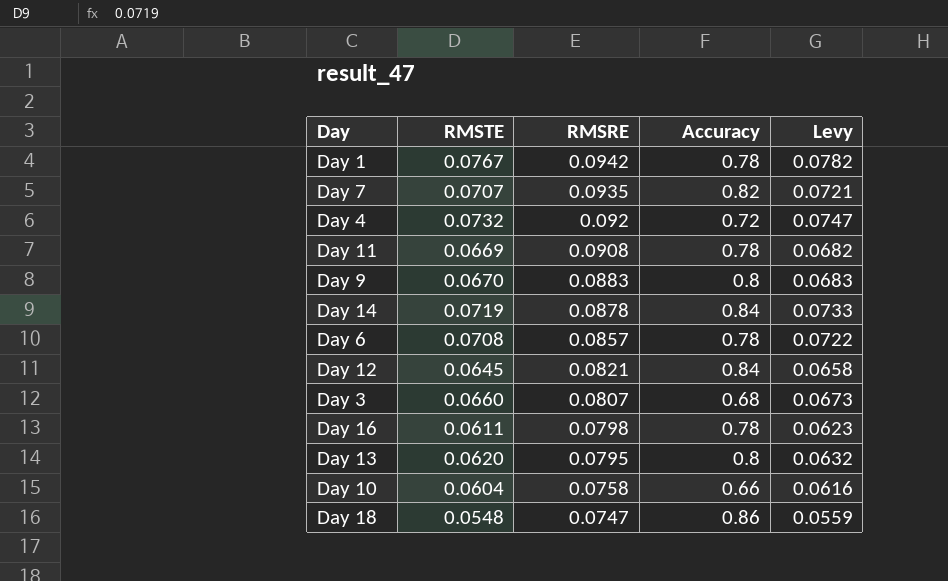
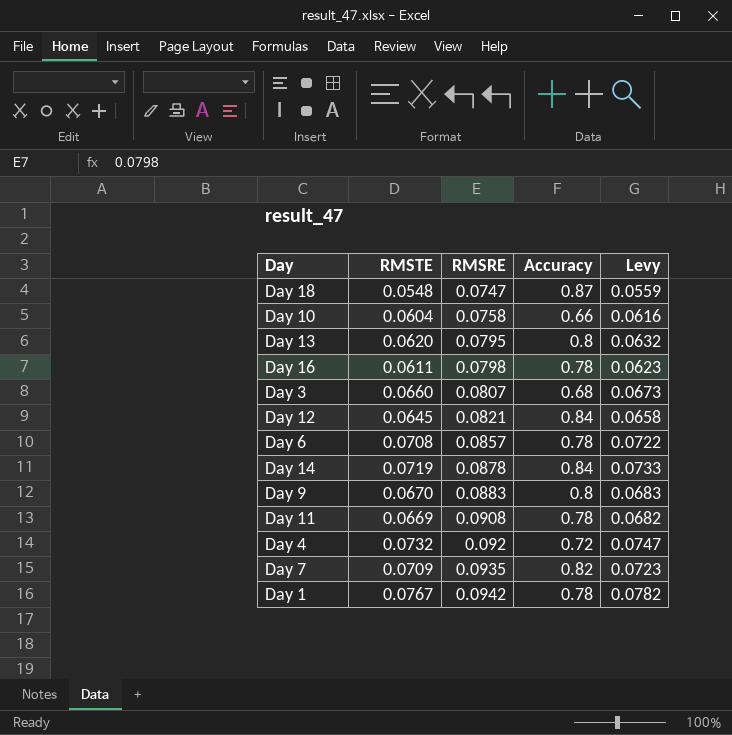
row order: RMSRE descending -> RMSRE ascending
Day 18 | Accuracy: 0.86 -> 0.87
Day 7 | RMSTE: 0.0707 -> 0.0709
Day 7 | Levy: 0.0721 -> 0.0723

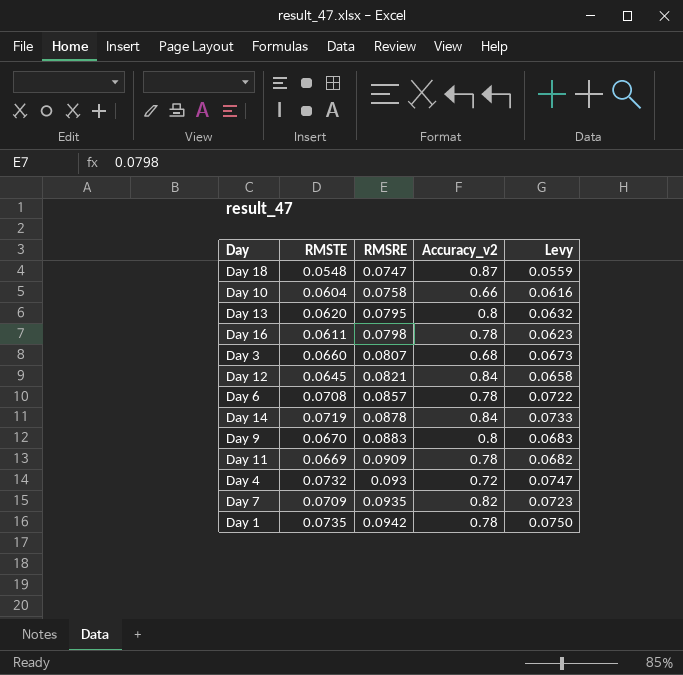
column name: Accuracy -> Accuracy_v2
Day 11 | RMSRE: 0.0908 -> 0.0909
Day 4 | RMSRE: 0.092 -> 0.093
Day 1 | RMSTE: 0.0767 -> 0.0735
Day 1 | Levy: 0.0782 -> 0.0750

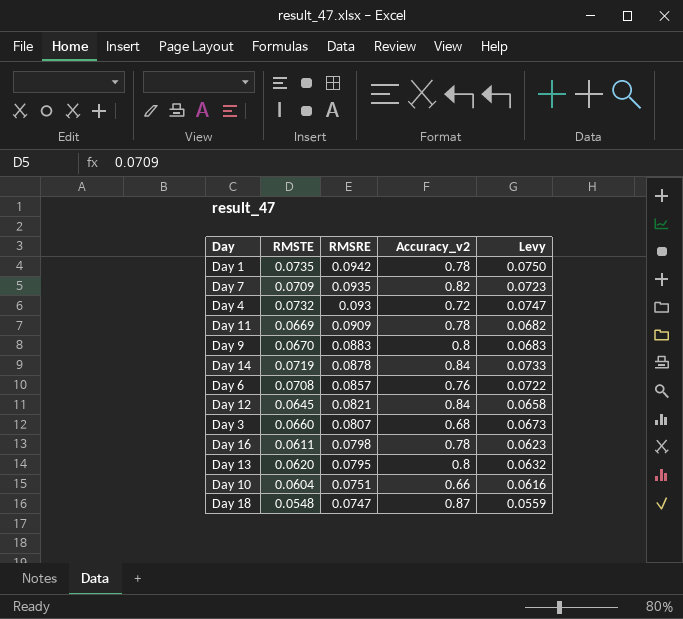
row order: RMSRE ascending -> RMSRE descending
Day 6 | Accuracy_v2: 0.78 -> 0.76
Day 10 | RMSRE: 0.0758 -> 0.0751

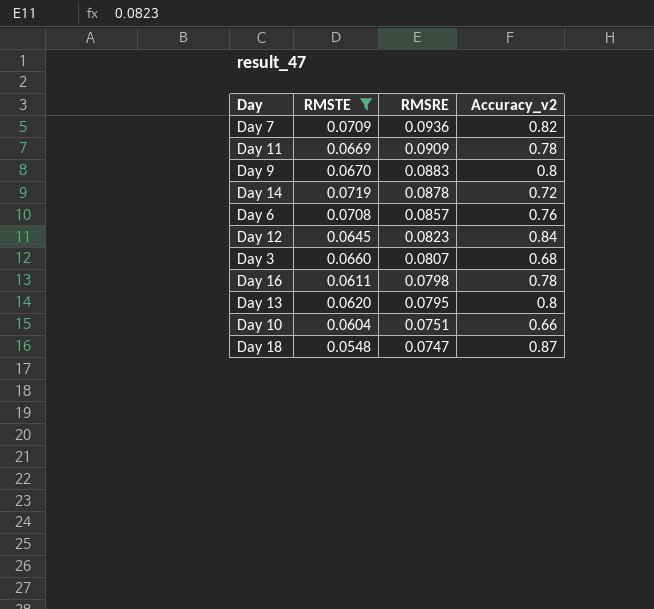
filter: none -> RMSTE <= 0.0719
column Levy | formula: [RMSTE] * 1.02 -> none
Day 7 | RMSRE: 0.0935 -> 0.0936
Day 14 | Accuracy_v2: 0.84 -> 0.72
Day 12 | RMSRE: 0.0821 -> 0.0823

